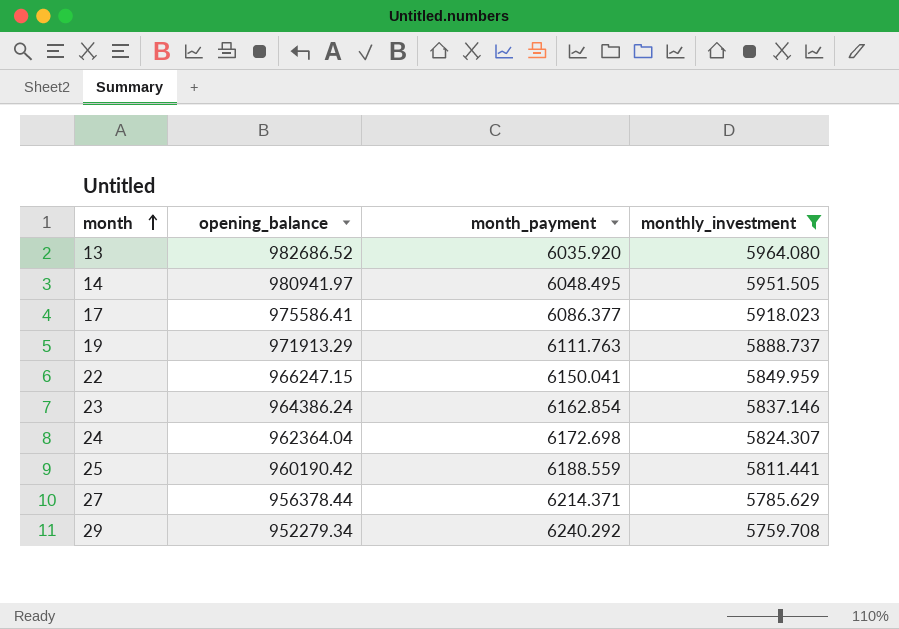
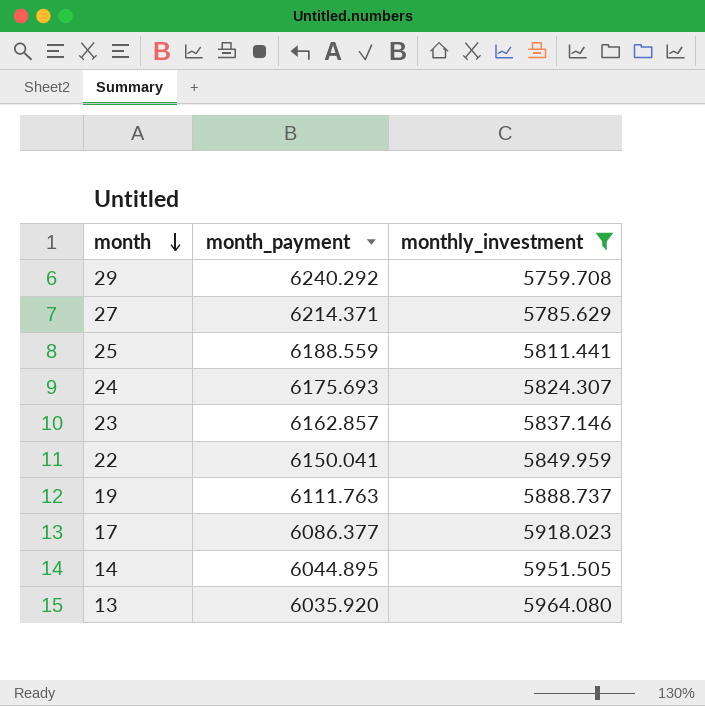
row order: month ascending -> month descending
column opening_balance | position: 2 -> none
24 | month_payment: 6172.698 -> 6175.693
23 | month_payment: 6162.854 -> 6162.857
14 | month_payment: 6048.495 -> 6044.895

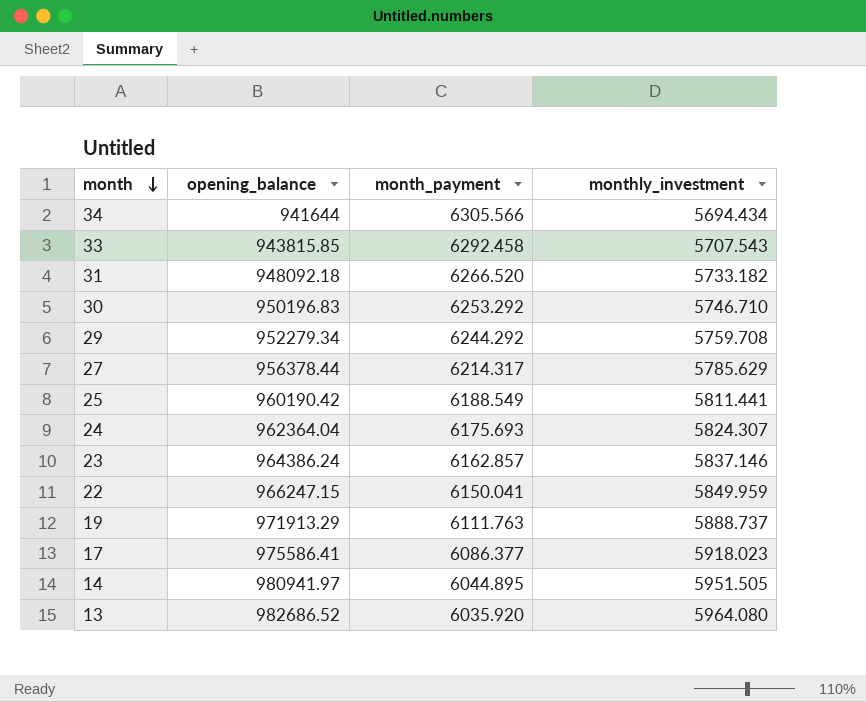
filter: monthly_investment >= 5759.708 -> none
column opening_balance | position: none -> 2
29 | month_payment: 6240.292 -> 6244.292
27 | month_payment: 6214.371 -> 6214.317
25 | month_payment: 6188.559 -> 6188.549

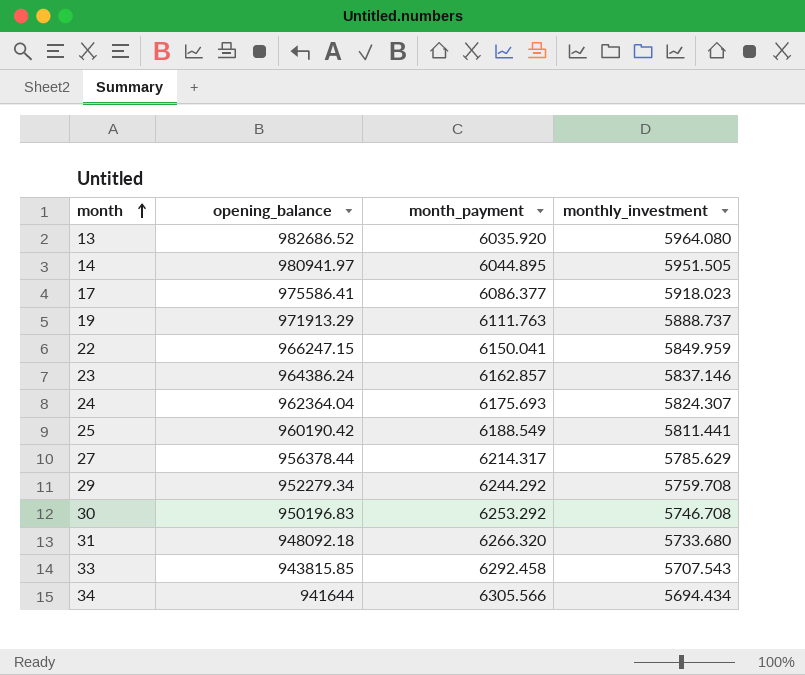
row order: month descending -> month ascending
30 | monthly_investment: 5746.710 -> 5746.708
31 | month_payment: 6266.520 -> 6266.320
31 | monthly_investment: 5733.182 -> 5733.680

